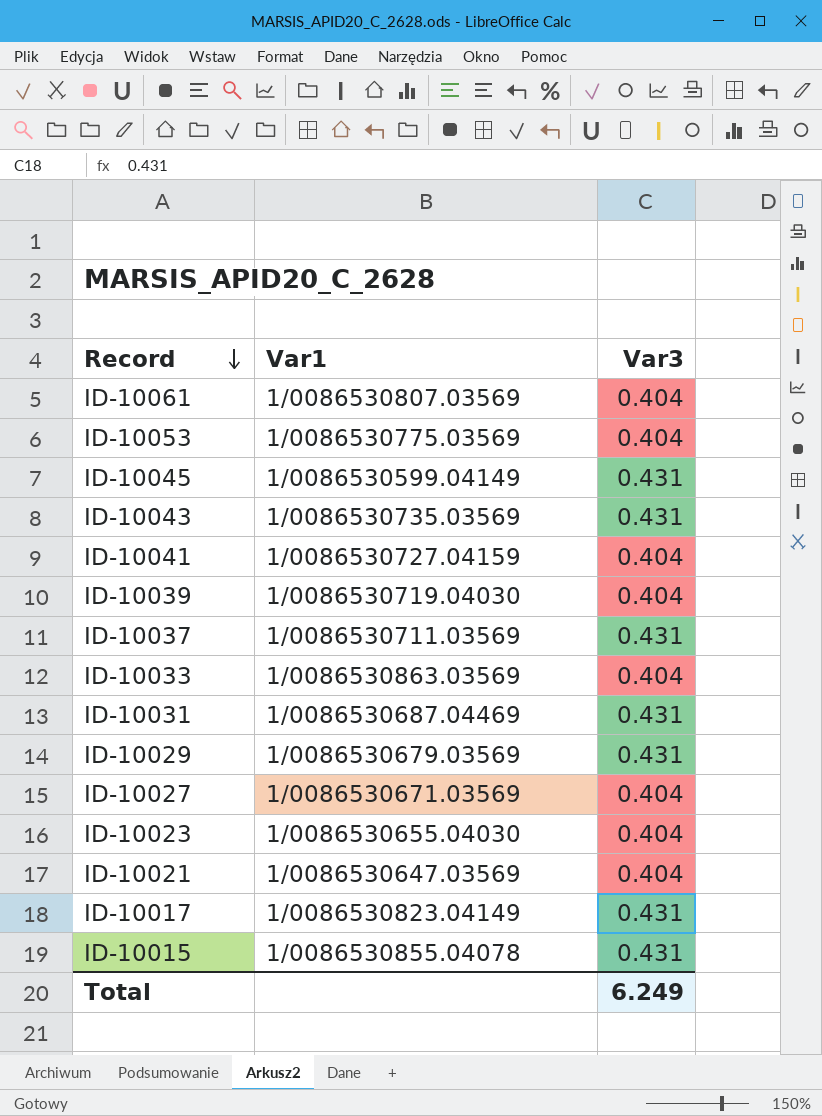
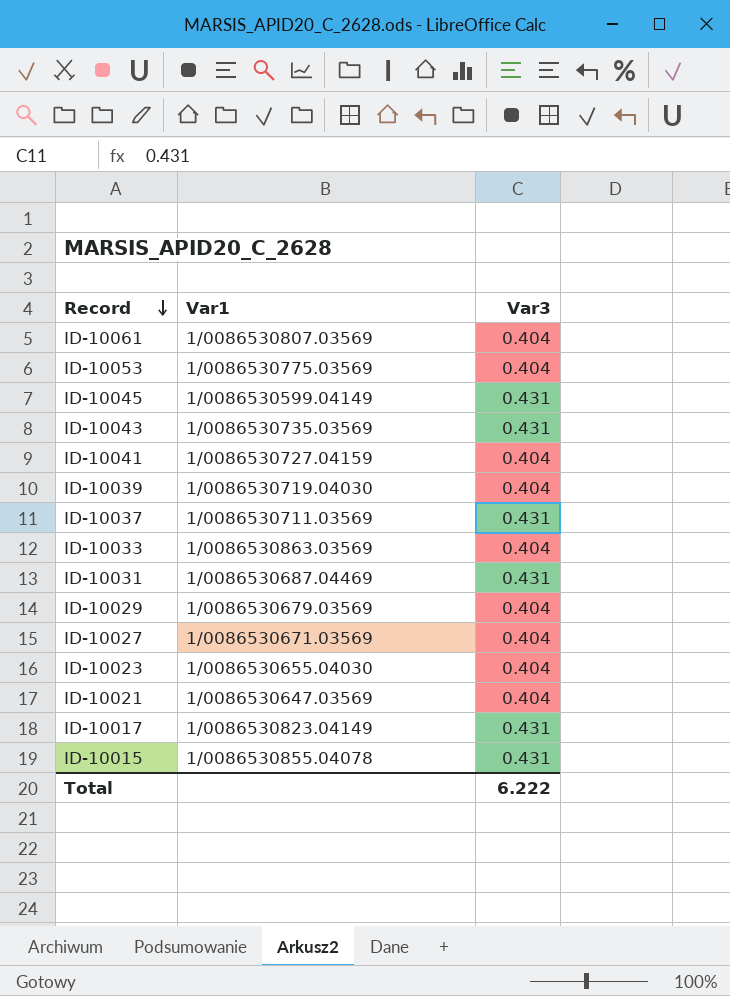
ID-10029 | Var3: 0.431 -> 0.404
Total | Var3: 6.249 -> 6.222

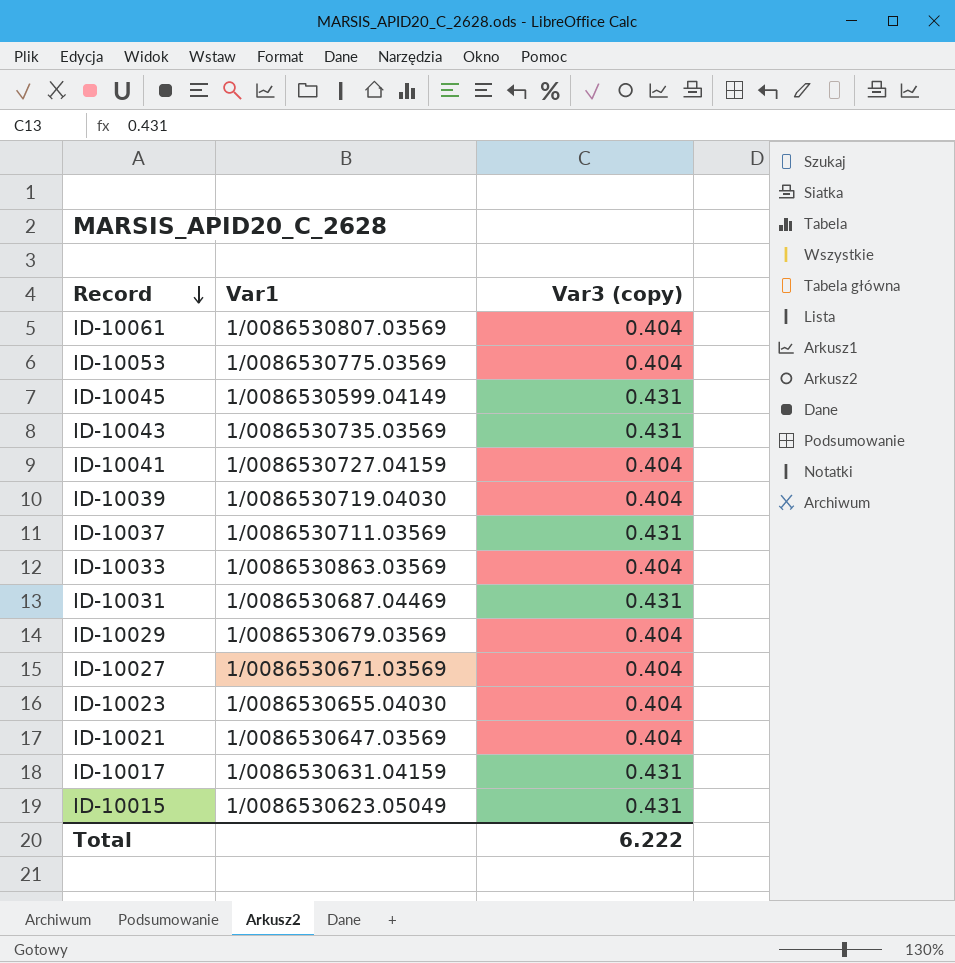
column name: Var3 -> Var3 (copy)
ID-10017 | Var1: 1/0086530823.04149 -> 1/0086530631.04159
ID-10015 | Var1: 1/0086530855.04078 -> 1/0086530623.05049

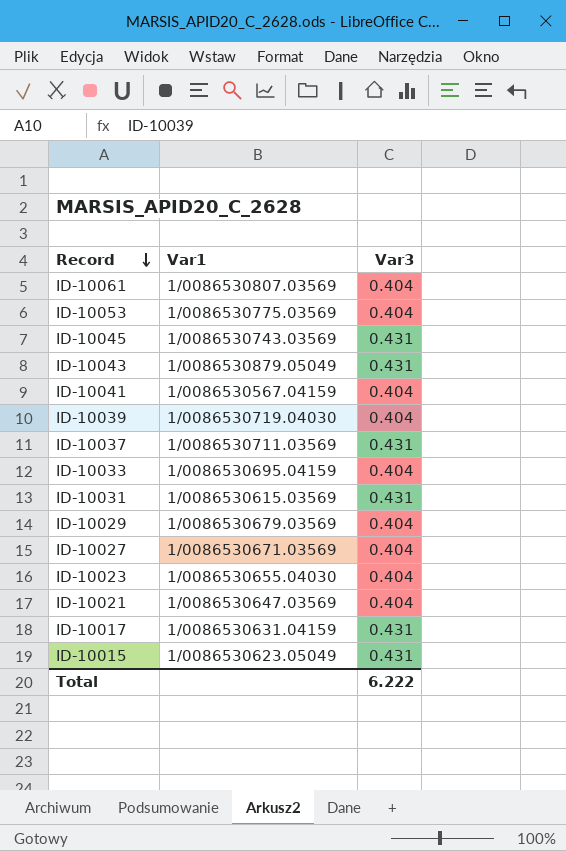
column name: Var3 (copy) -> Var3
ID-10045 | Var1: 1/0086530599.04149 -> 1/0086530743.03569
ID-10043 | Var1: 1/0086530735.03569 -> 1/0086530879.05049
ID-10041 | Var1: 1/0086530727.04159 -> 1/0086530567.04159
ID-10033 | Var1: 1/0086530863.03569 -> 1/0086530695.04159
ID-10031 | Var1: 1/0086530687.04469 -> 1/0086530615.03569

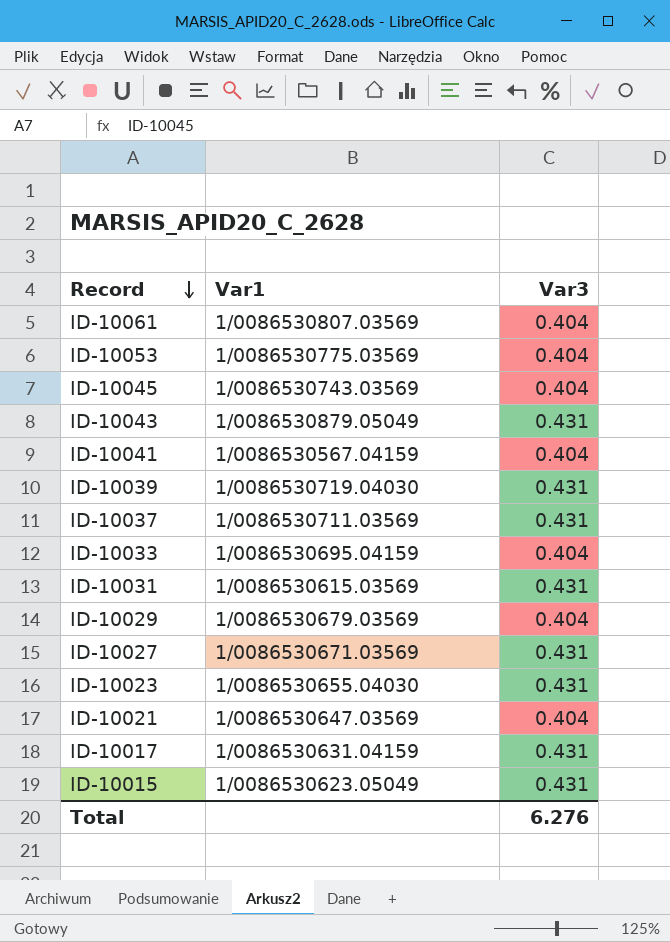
ID-10045 | Var3: 0.431 -> 0.404
ID-10039 | Var3: 0.404 -> 0.431
ID-10027 | Var3: 0.404 -> 0.431
ID-10023 | Var3: 0.404 -> 0.431
Total | Var3: 6.222 -> 6.276

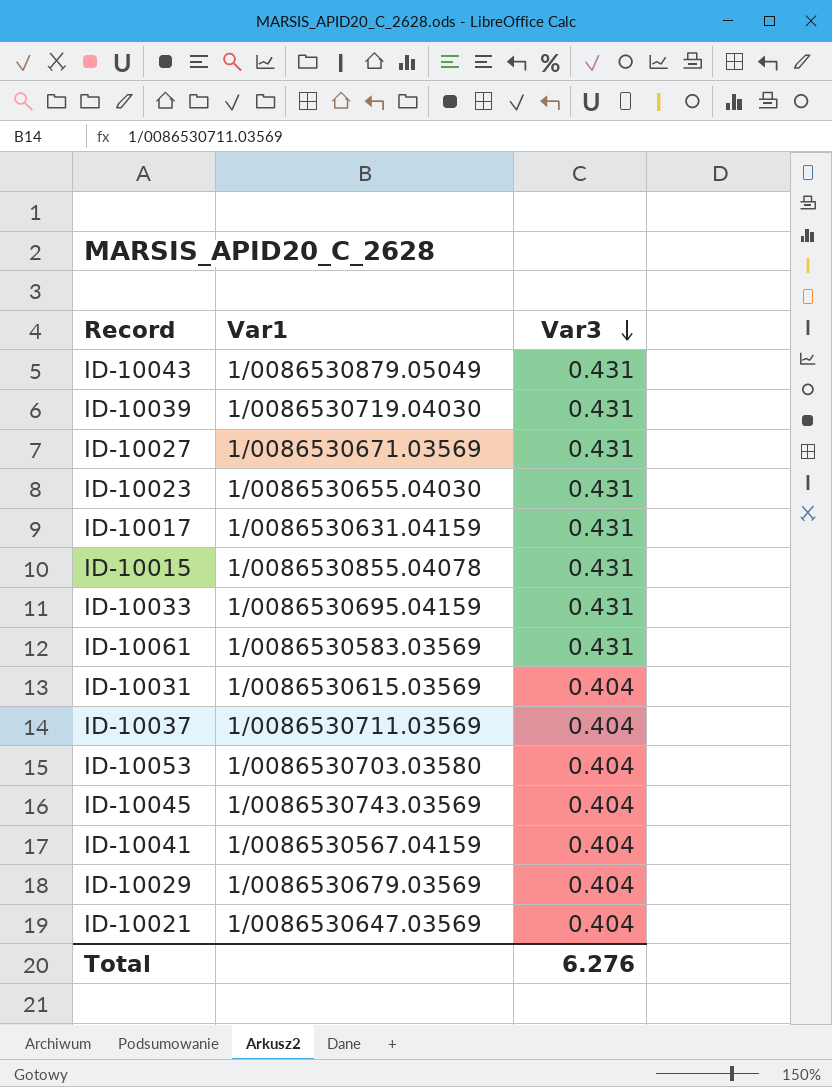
row order: Record descending -> Var3 descending
ID-10015 | Var1: 1/0086530623.05049 -> 1/0086530855.04078
ID-10033 | Var3: 0.404 -> 0.431
ID-10061 | Var1: 1/0086530807.03569 -> 1/0086530583.03569
ID-10061 | Var3: 0.404 -> 0.431
ID-10031 | Var3: 0.431 -> 0.404
ID-10037 | Var3: 0.431 -> 0.404
ID-10053 | Var1: 1/0086530775.03569 -> 1/0086530703.03580

